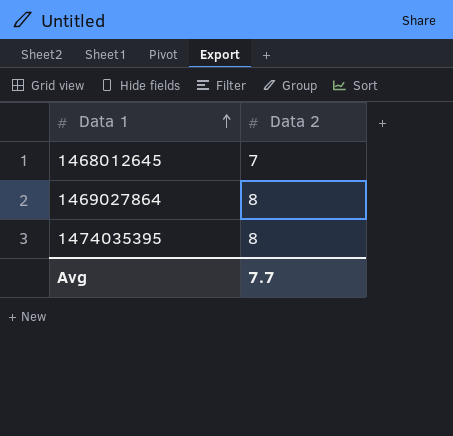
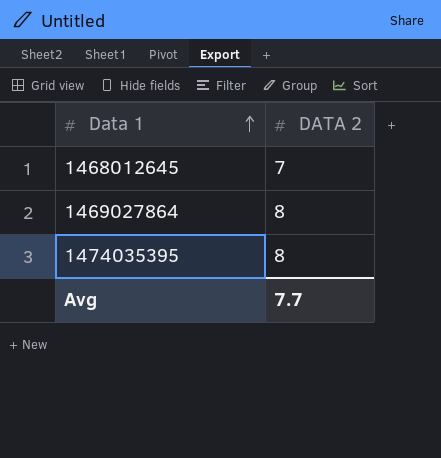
column name: Data 2 -> DATA 2

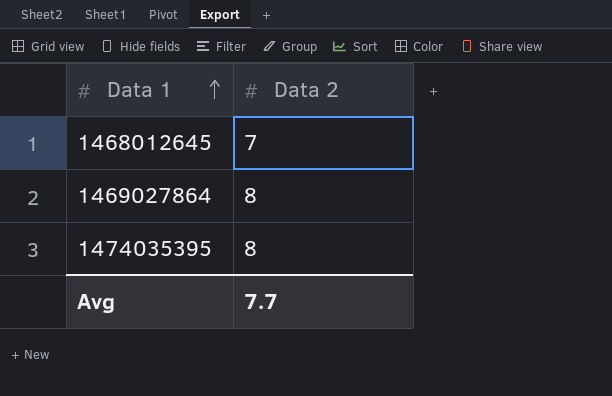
column name: DATA 2 -> Data 2

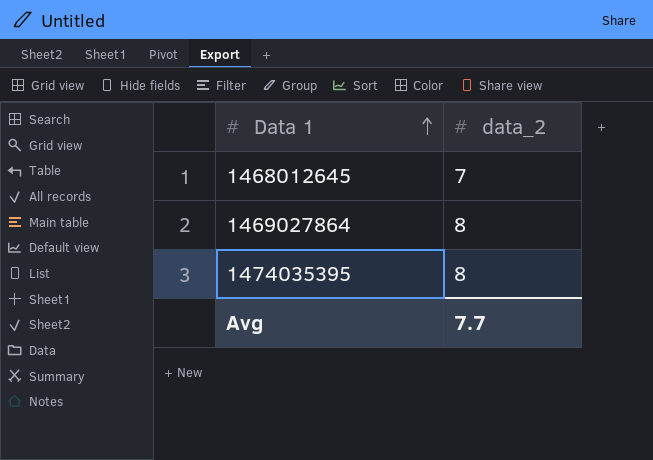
column name: Data 2 -> data_2

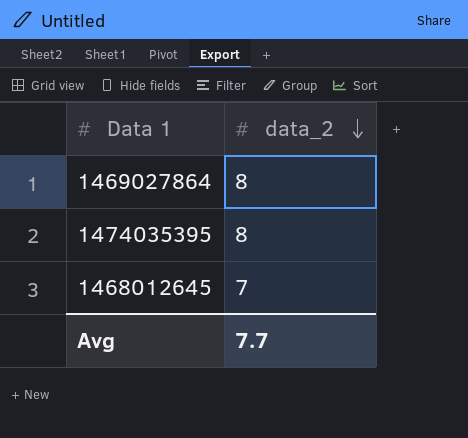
row order: Data 1 ascending -> data_2 descending

